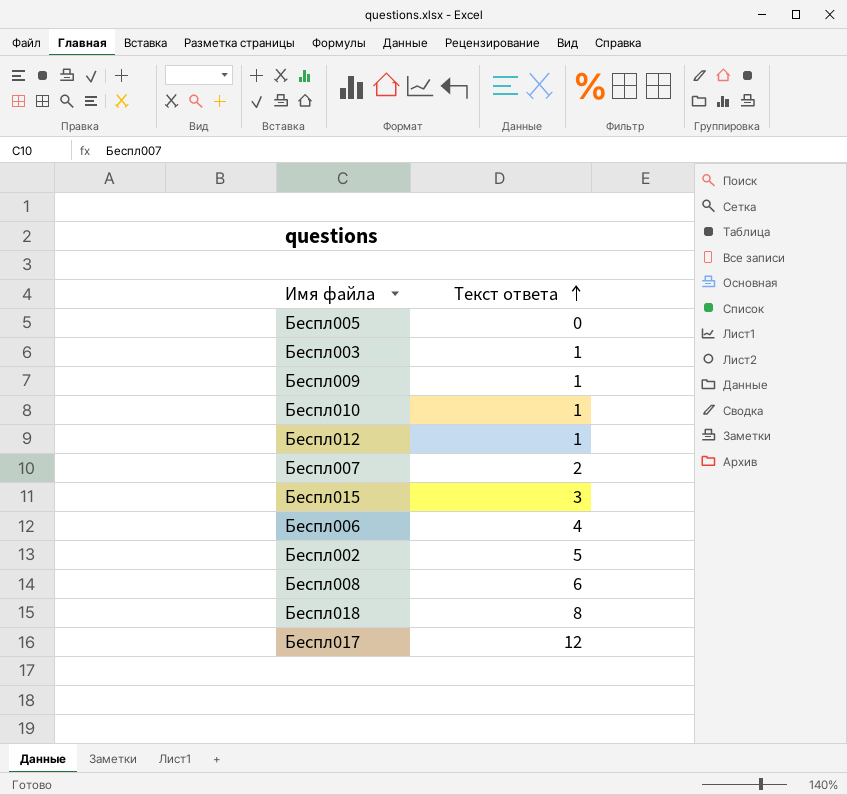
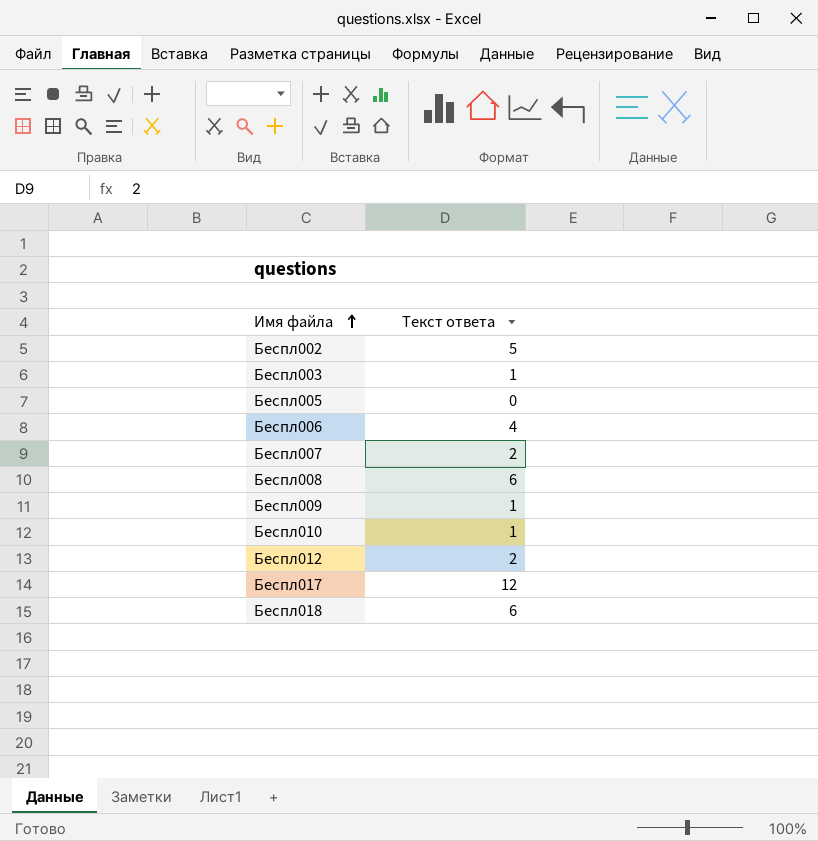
row order: Текст ответа ascending -> Имя файла ascending
row Беспл015: 3 -> none
Беспл012 | Текст ответа: 1 -> 2
Беспл018 | Текст ответа: 8 -> 6

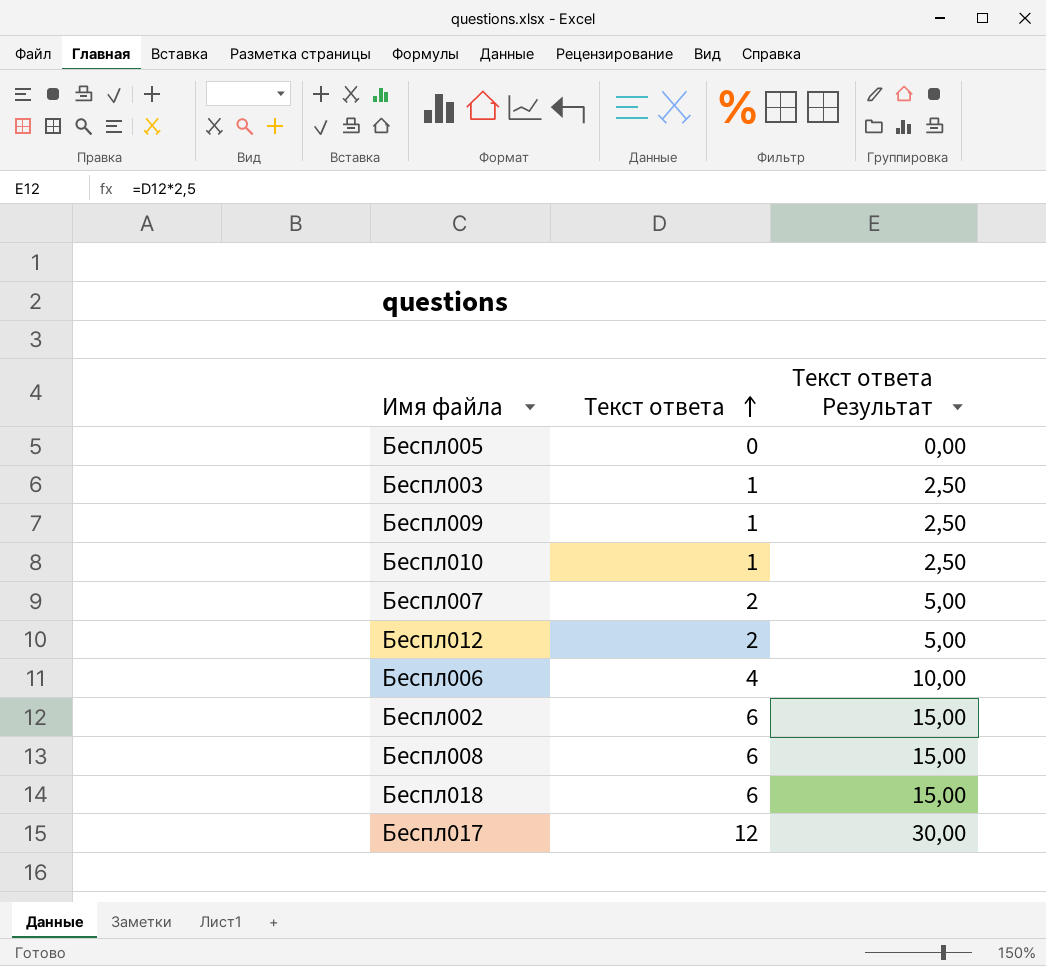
row order: Имя файла ascending -> Текст ответа ascending
column Текст ответа Результат | formula: none -> [Текст ответа] * 2,5
Беспл002 | Текст ответа: 5 -> 6

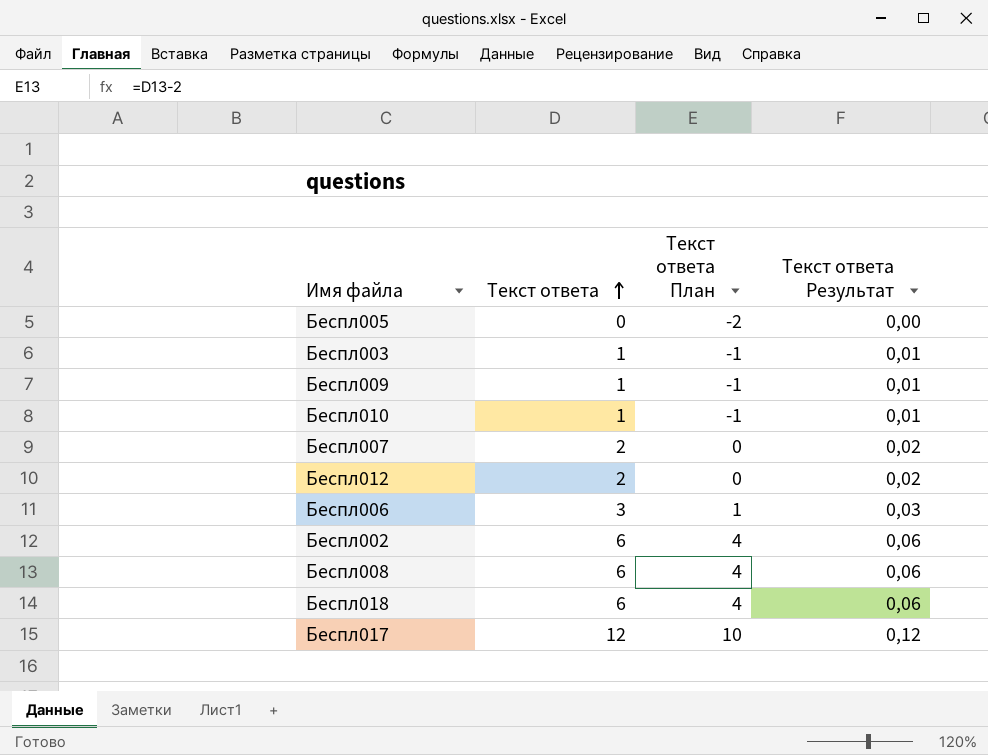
column Текст ответа План | formula: none -> [Текст ответа] - 2
column Текст ответа Результат | formula: [Текст ответа] * 2,5 -> [Текст ответа] * 0,01
Беспл006 | Текст ответа: 4 -> 3

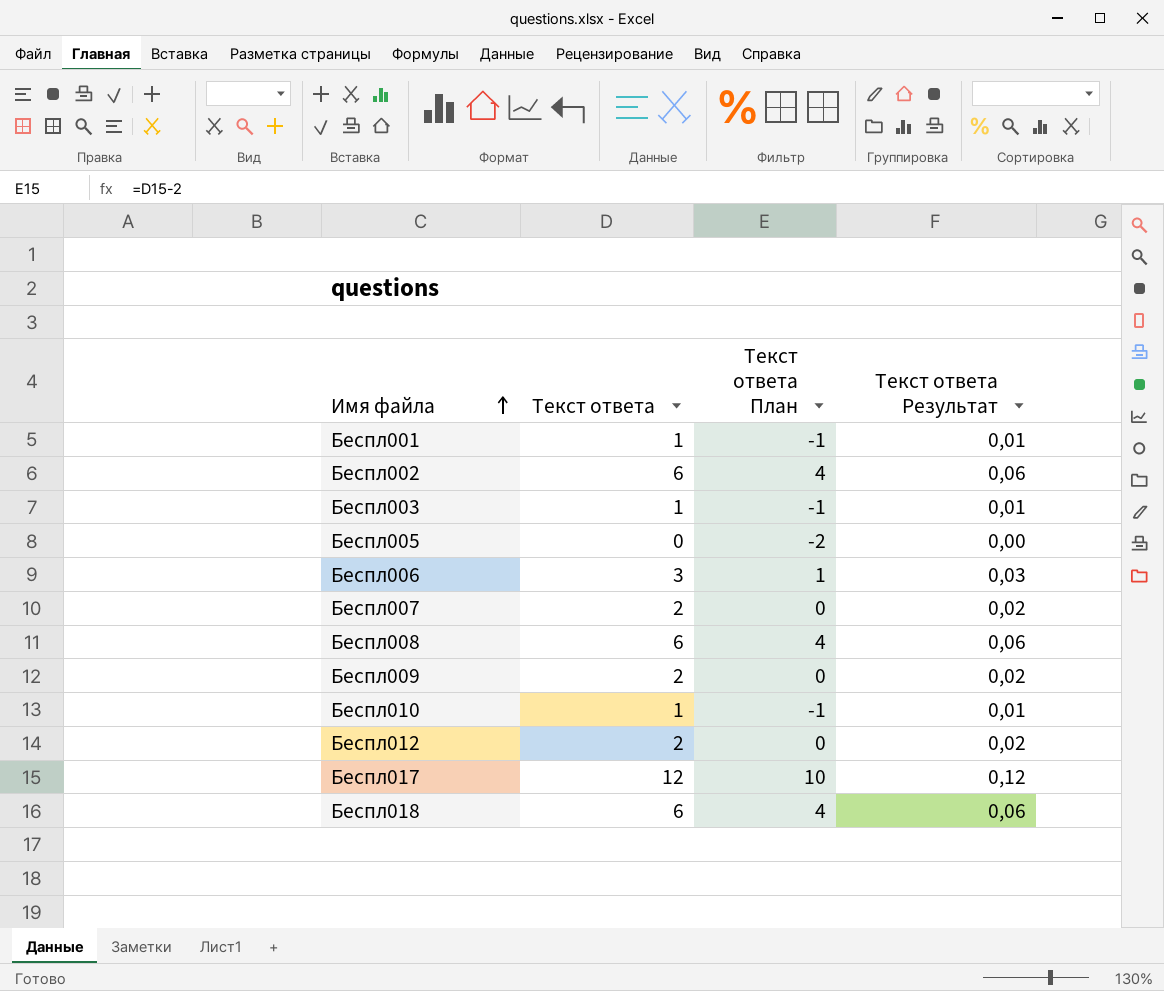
row order: Текст ответа ascending -> Имя файла ascending
row Беспл001: none -> 1 | -1 | 0,01
Беспл009 | Текст ответа: 1 -> 2
Беспл009 | Текст ответа План: -1 -> 0
Беспл009 | Текст ответа Результат: 0,01 -> 0,02

